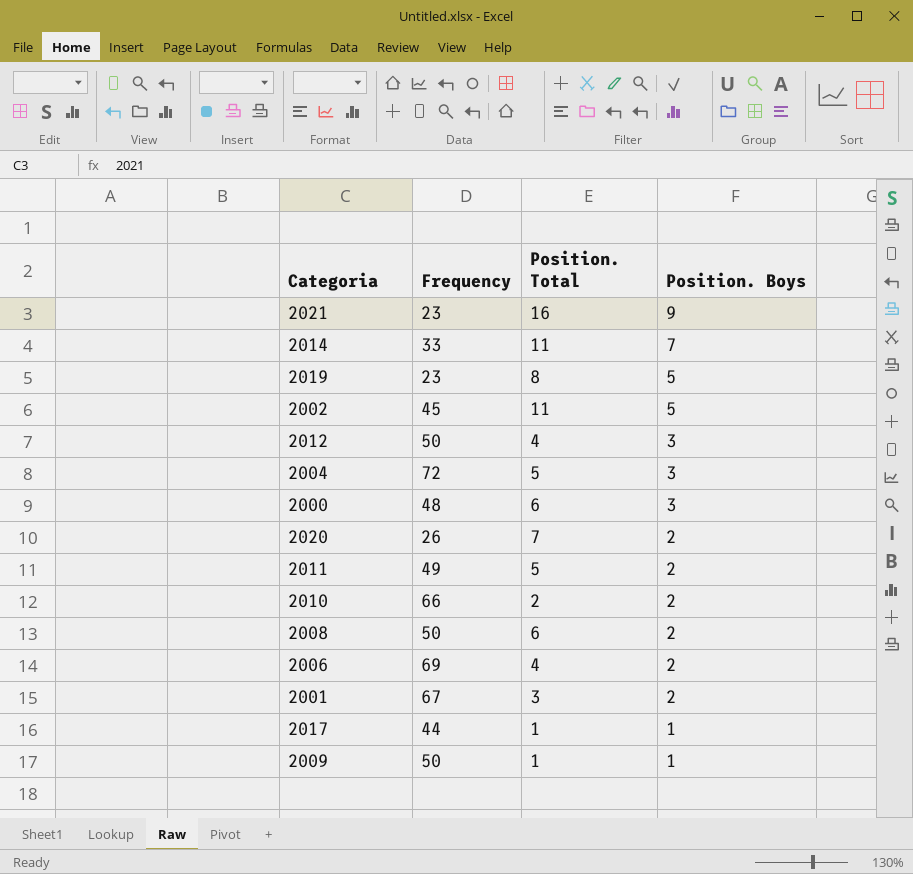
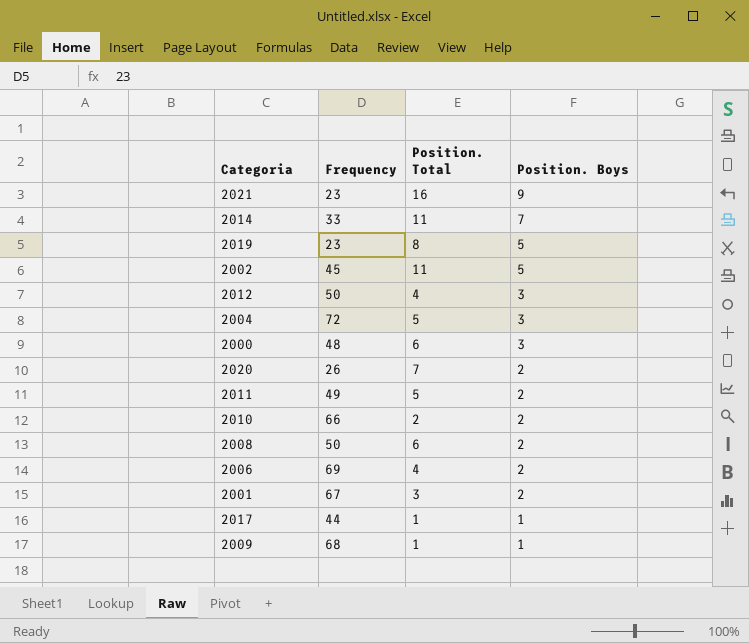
2009 | Frequency: 50 -> 68

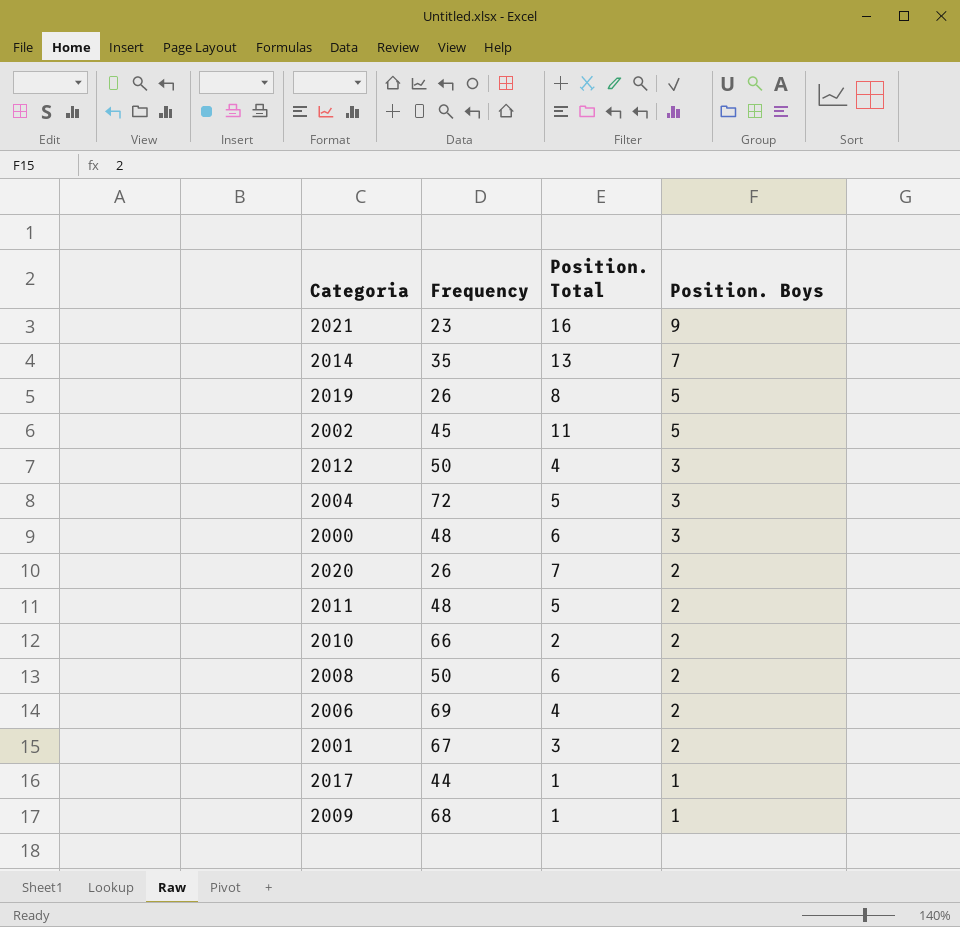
2014 | Frequency: 33 -> 35
2014 | Position. Total: 11 -> 13
2019 | Frequency: 23 -> 26
2011 | Frequency: 49 -> 48

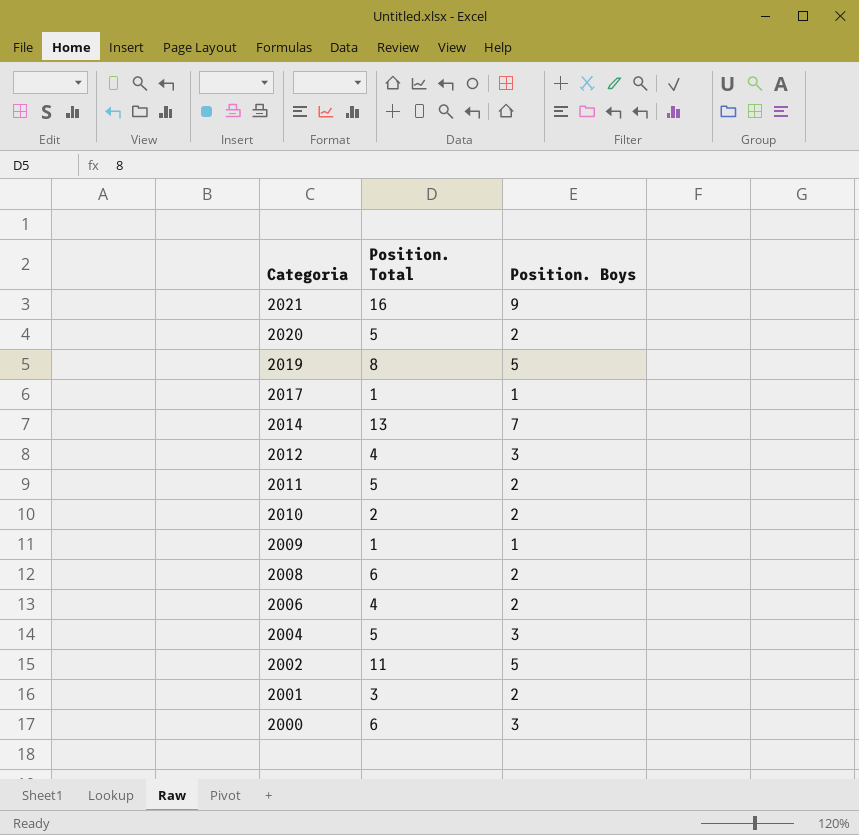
row order: Position. Boys descending -> Categoria descending
column Frequency | position: 2 -> none
2020 | Position. Total: 7 -> 5

